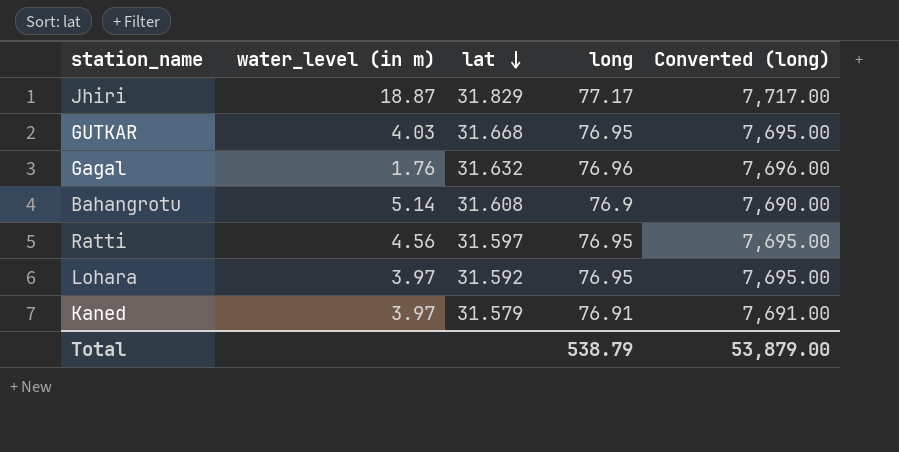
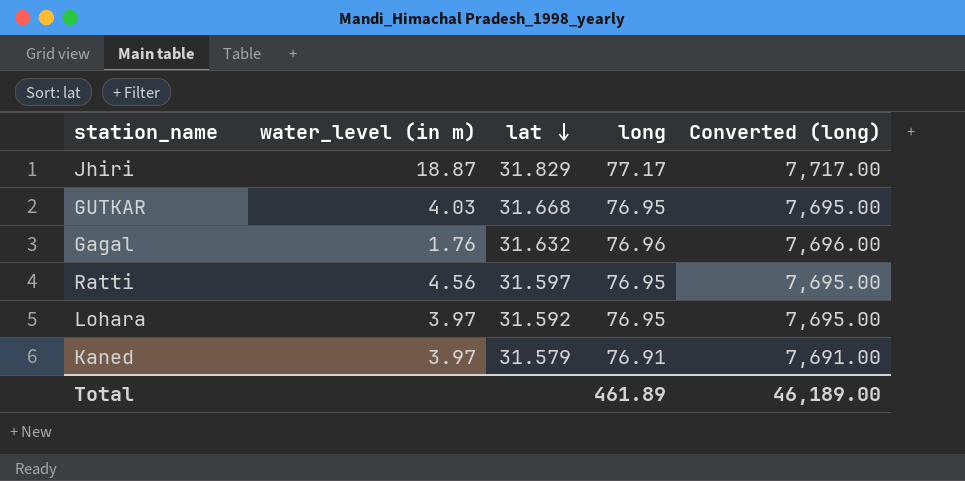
row Bahangrotu: 5.14 | 31.608 | 76.9 | 7,690.00 -> none
Total | long: 538.79 -> 461.89
Total | Converted (long): 53,879.00 -> 46,189.00

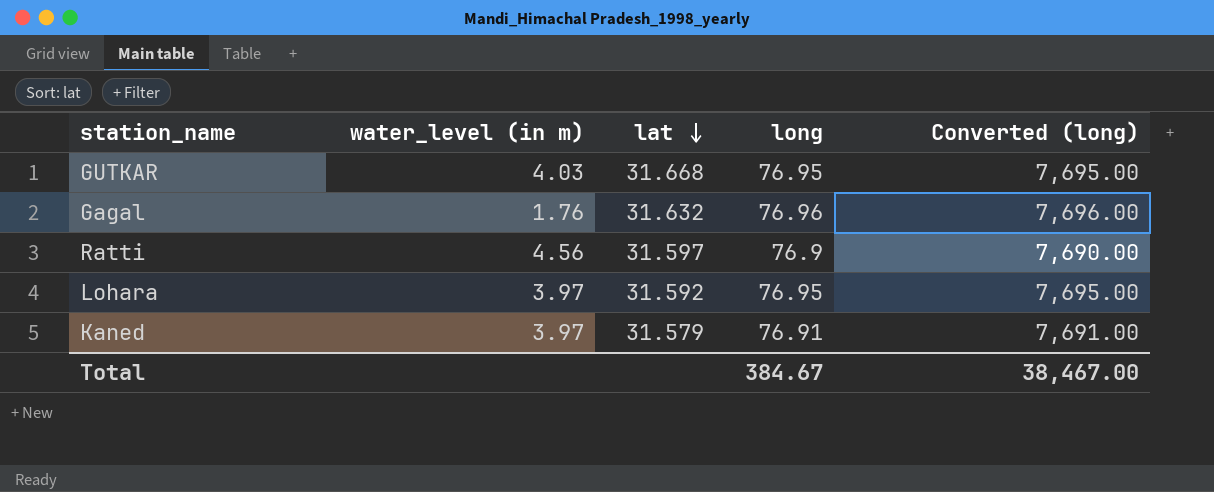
row Jhiri: 18.87 | 31.829 | 77.17 | 7,717.00 -> none
Ratti | long: 76.95 -> 76.9
Ratti | Converted (long): 7,695.00 -> 7,690.00
Total | long: 461.89 -> 384.67
Total | Converted (long): 46,189.00 -> 38,467.00

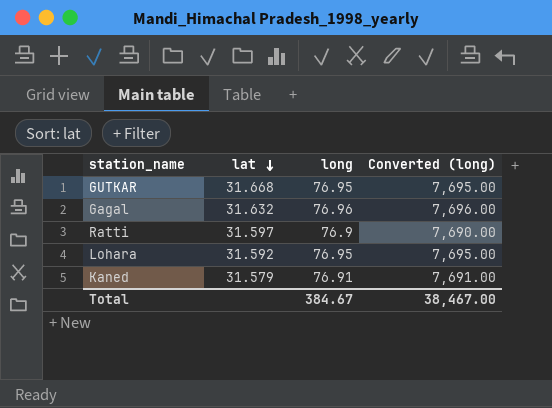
column water_level (in m) | position: 2 -> none

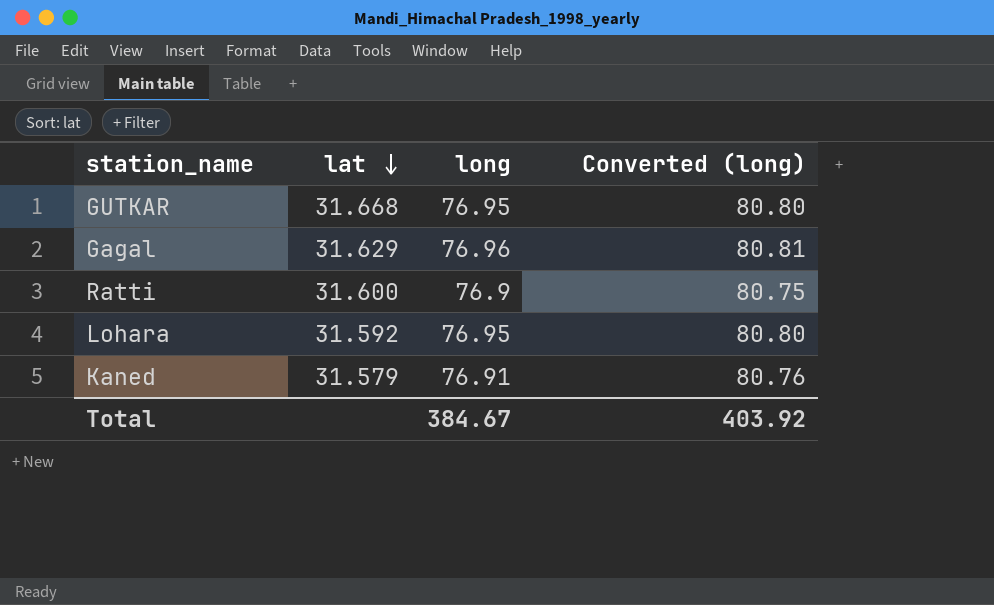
column Converted (long) | formula: [long] * 100 -> [long] * 1.05
Gagal | lat: 31.632 -> 31.629
Ratti | lat: 31.597 -> 31.600
Total | Converted (long): 38,467.00 -> 403.92

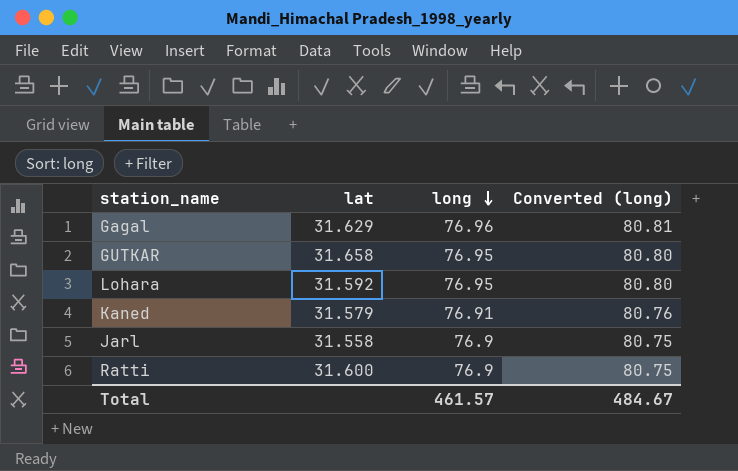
row order: lat descending -> long descending
GUTKAR | lat: 31.668 -> 31.658
row Jarl: none -> 31.558 | 76.9 | 80.75
Total | long: 384.67 -> 461.57
Total | Converted (long): 403.92 -> 484.67

